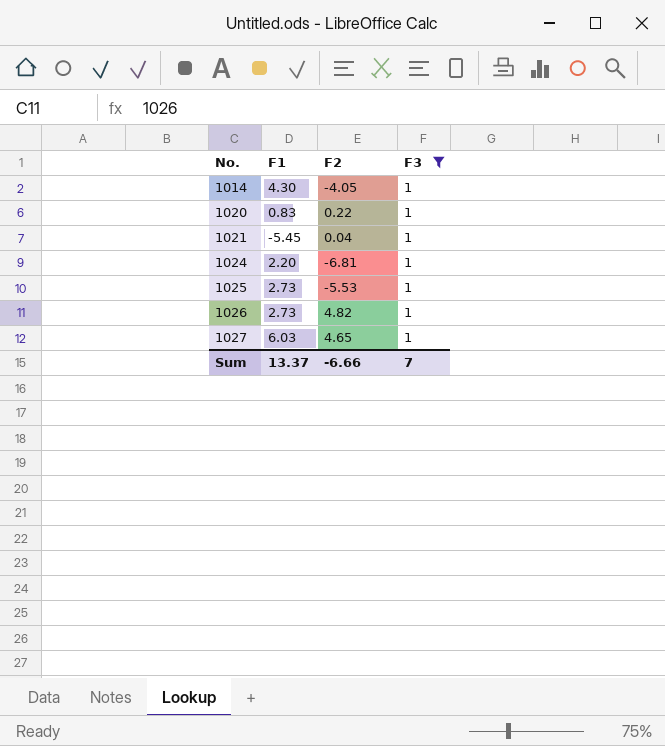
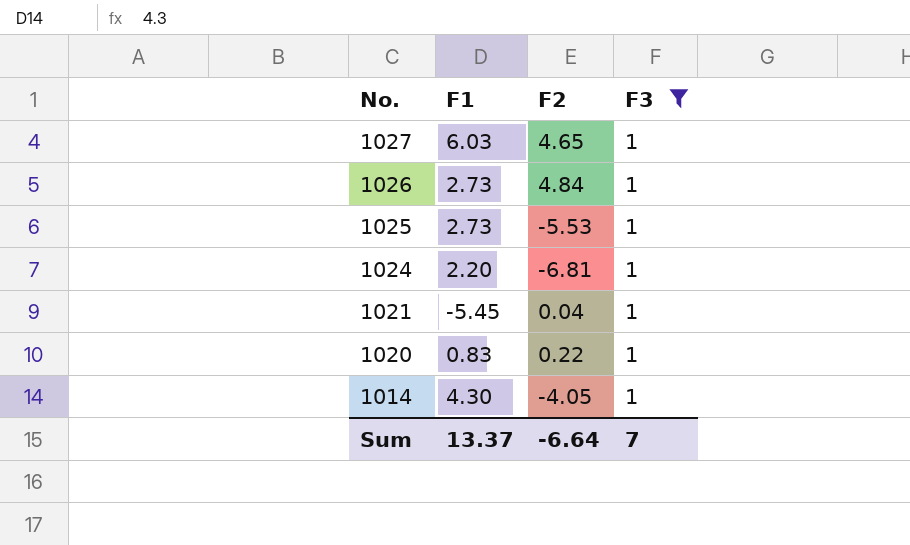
row order: No. ascending -> No. descending
1026 | F2: 4.82 -> 4.84
Sum | F2: -6.66 -> -6.64

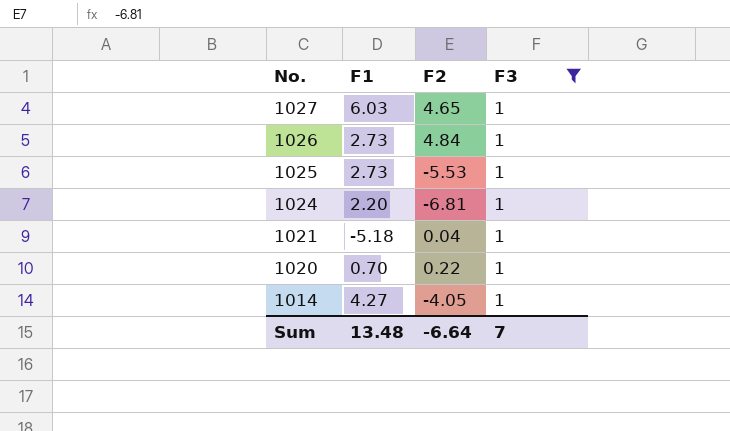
1021 | F1: -5.45 -> -5.18
1020 | F1: 0.83 -> 0.70
1014 | F1: 4.30 -> 4.27
Sum | F1: 13.37 -> 13.48

